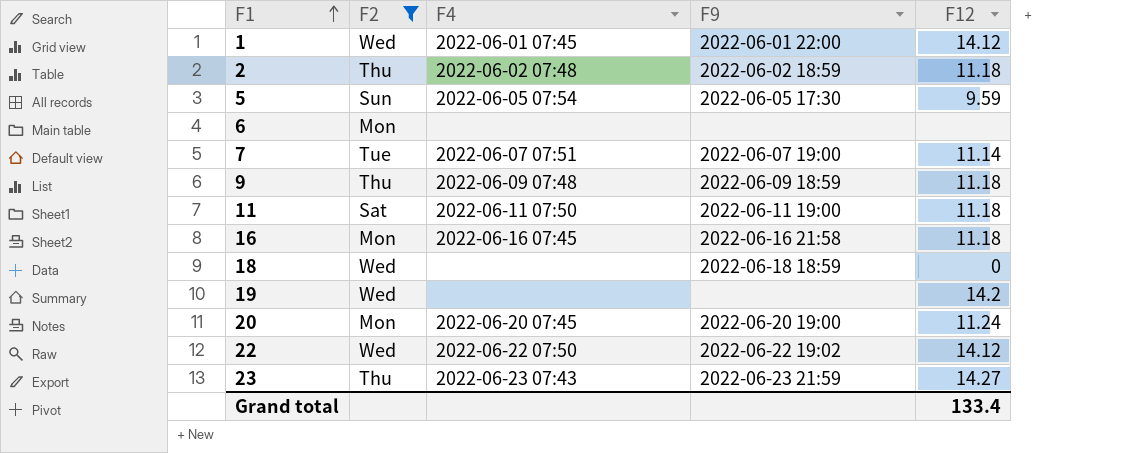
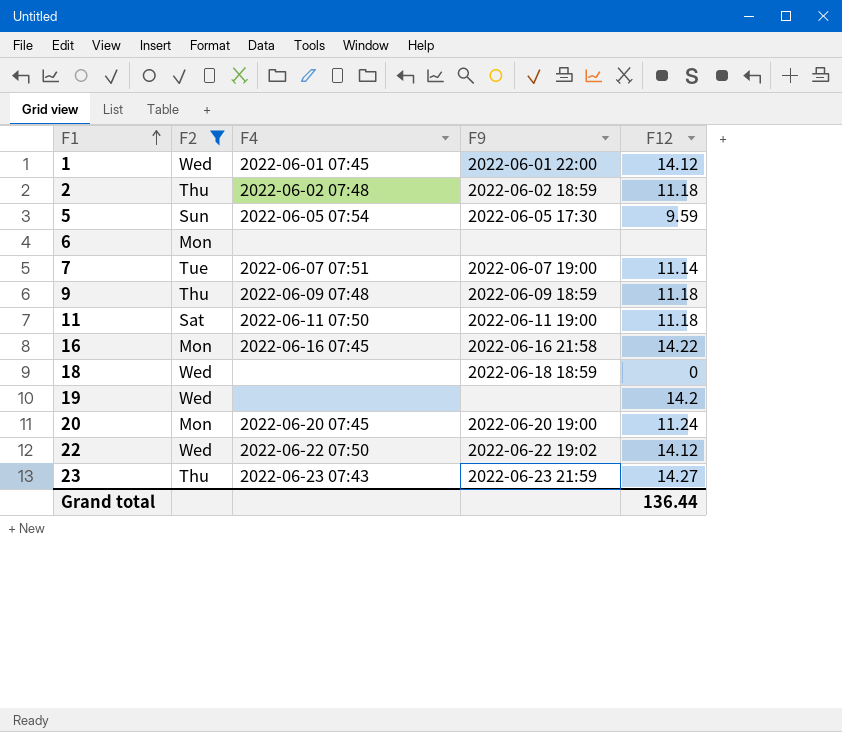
16 | F12: 11.18 -> 14.22
Grand total | F12: 133.4 -> 136.44

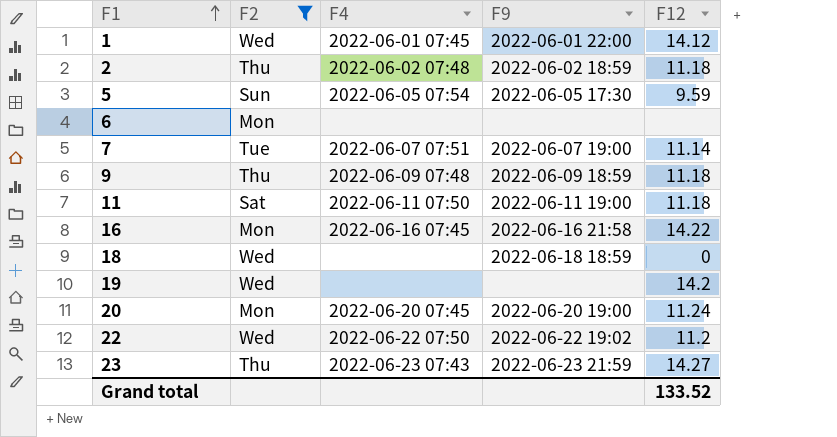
22 | F12: 14.12 -> 11.2
Grand total | F12: 136.44 -> 133.52

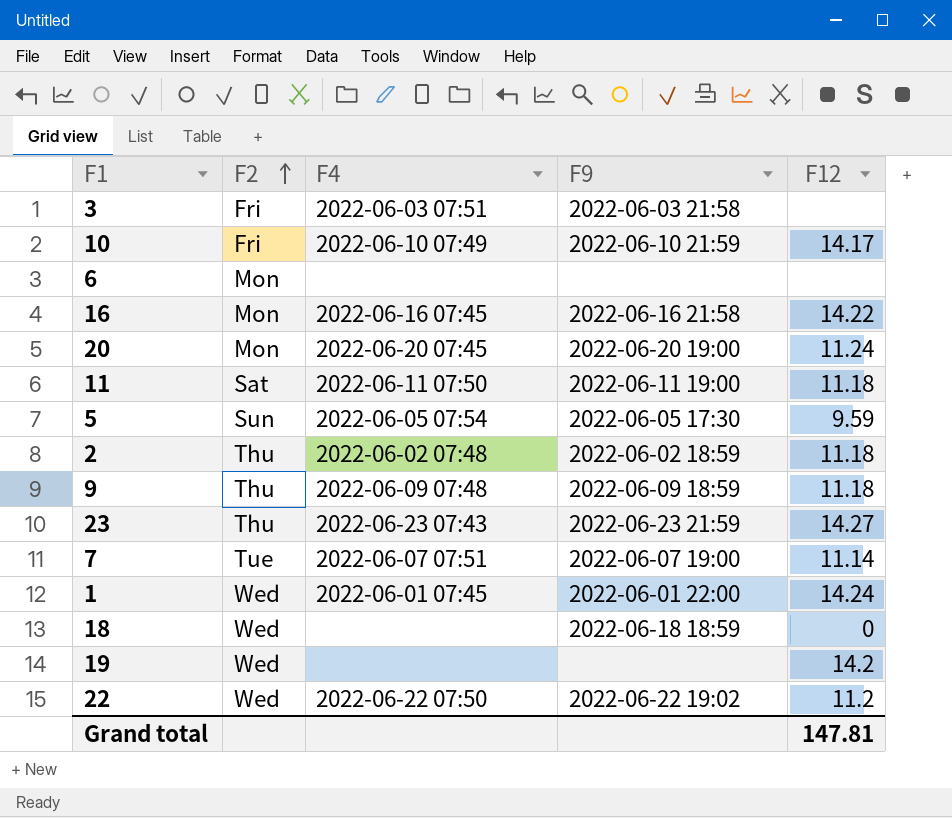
filter: F2 != Fri -> none
row order: F1 ascending -> F2 ascending
1 | F12: 14.12 -> 14.24
Grand total | F12: 133.52 -> 147.81

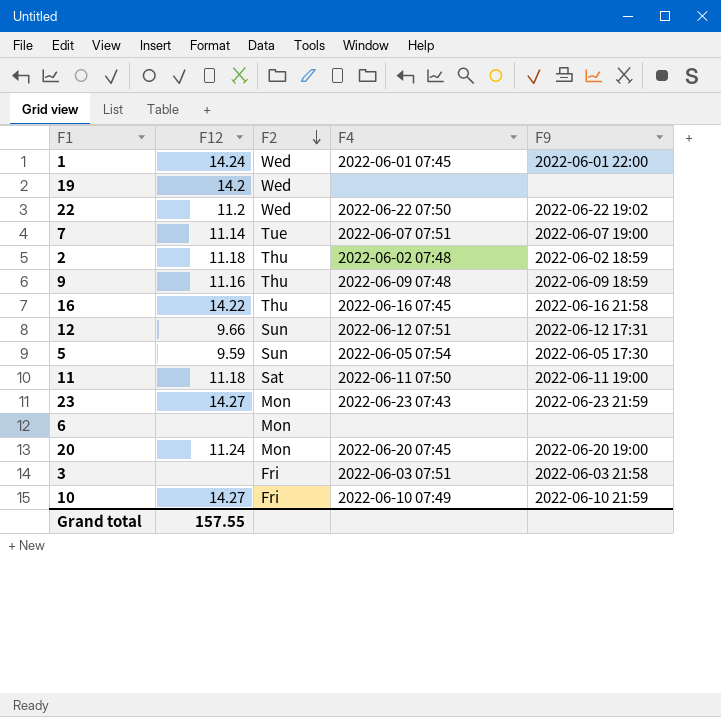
row order: F2 ascending -> F2 descending
column F12 | position: 5 -> 2
row 18: Wed | none | 2022-06-18 18:59 | 0 -> none
9 | F12: 11.18 -> 11.16
16 | F2: Mon -> Thu
row 12: none -> 9.66 | Sun | 2022-06-12 07:51 | 2022-06-12 17:31
23 | F2: Thu -> Mon
10 | F12: 14.17 -> 14.27
Grand total | F12: 147.81 -> 157.55

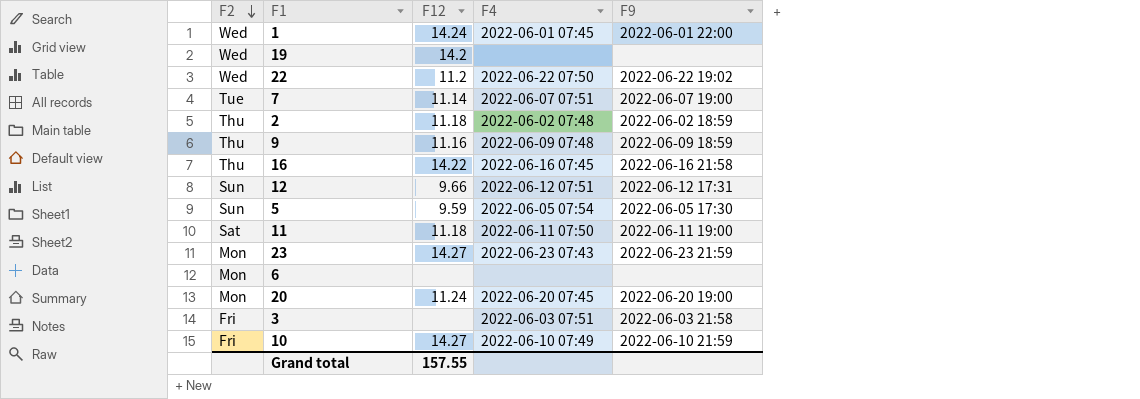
column F2 | position: 3 -> 1

